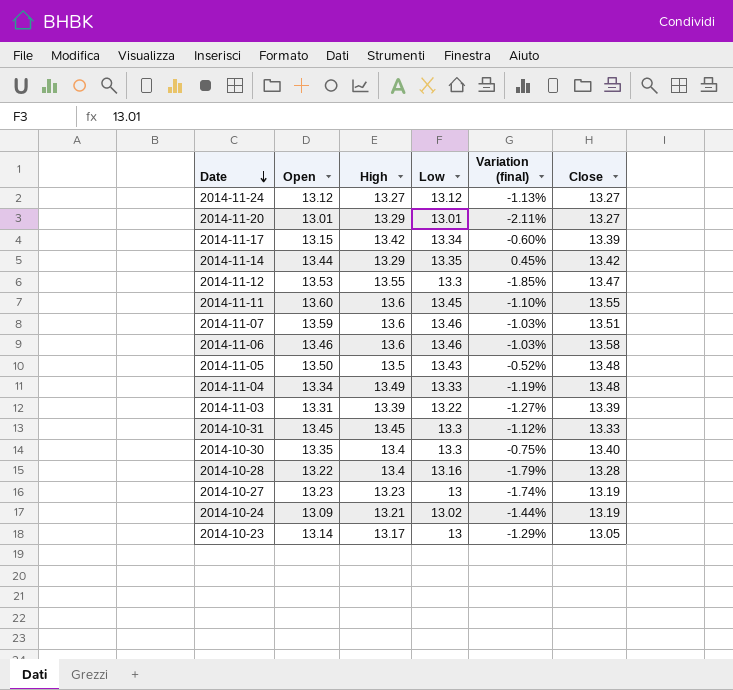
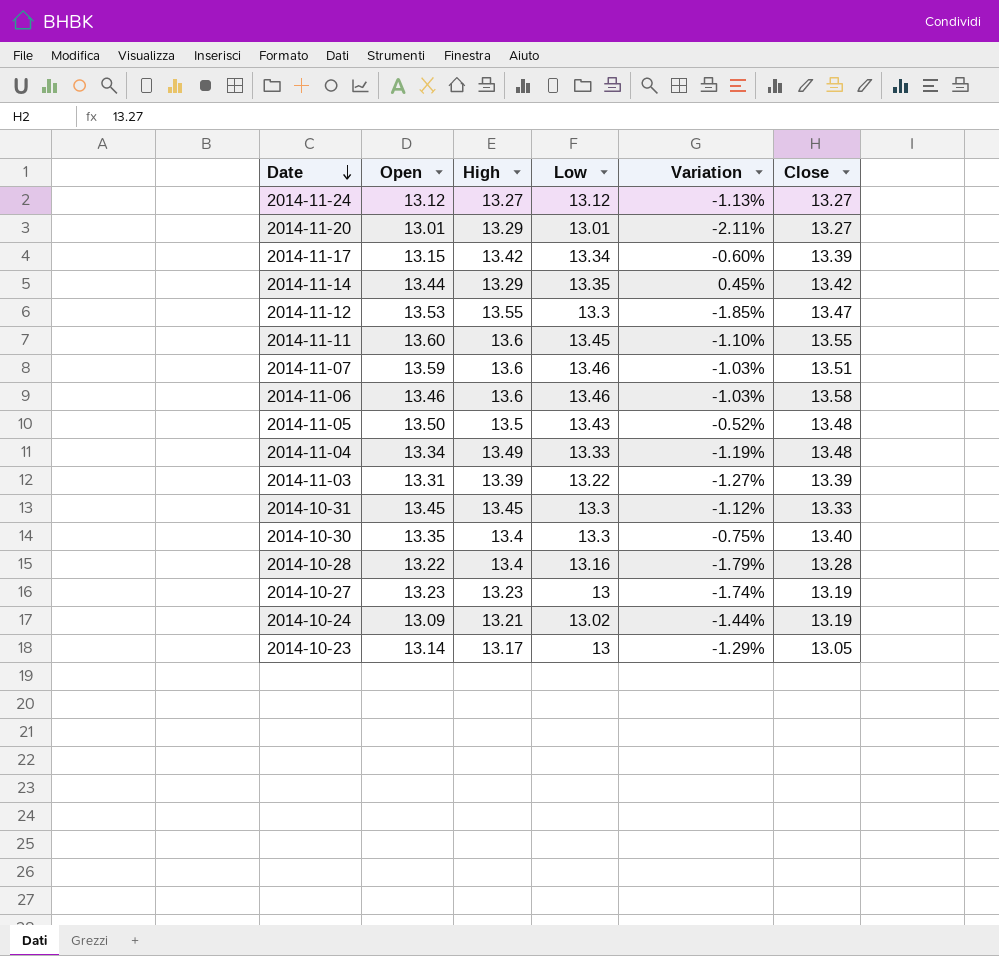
column name: Variation (final) -> Variation

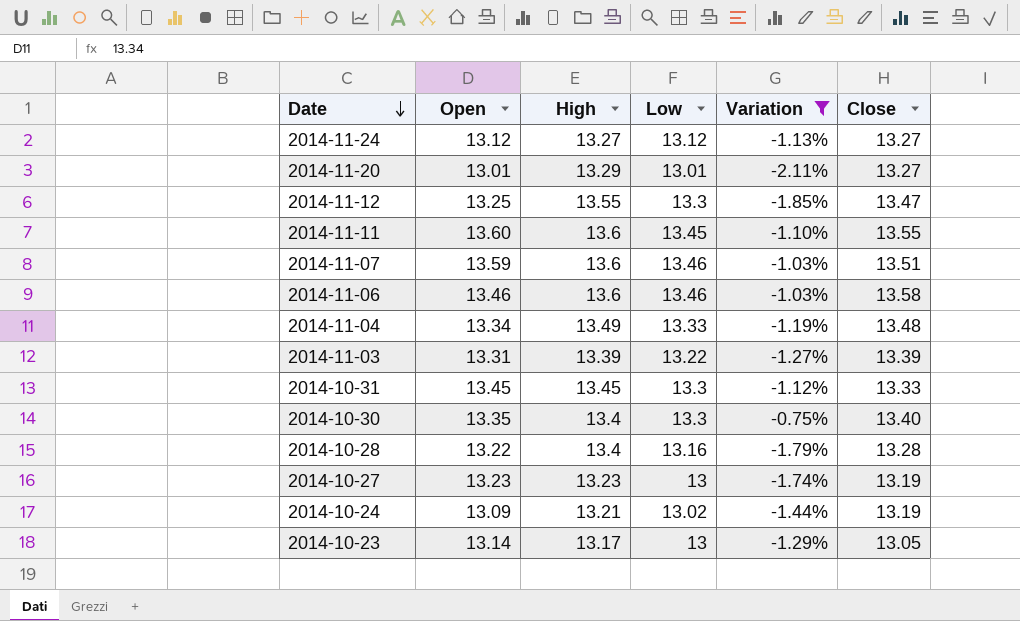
filter: none -> Variation <= -0.75%
2014-11-12 | Open: 13.53 -> 13.25

